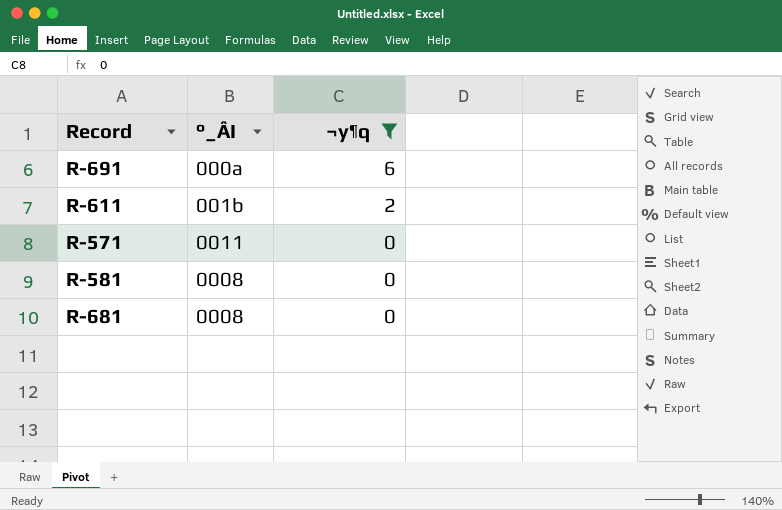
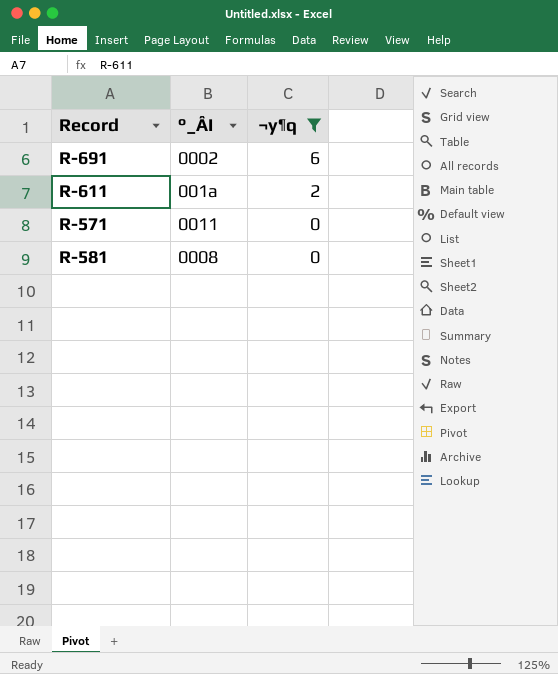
row R-681: 0008 | 0 -> none
R-691 | °_ÂI: 000a -> 0002
R-611 | °_ÂI: 001b -> 001a

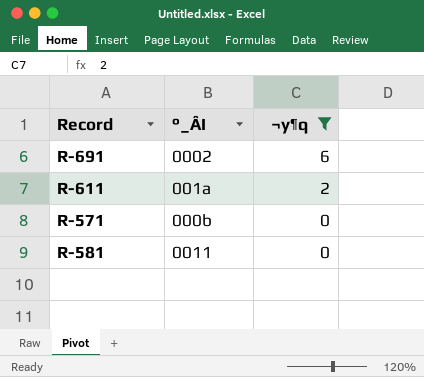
R-571 | °_ÂI: 0011 -> 000b
R-581 | °_ÂI: 0008 -> 0011

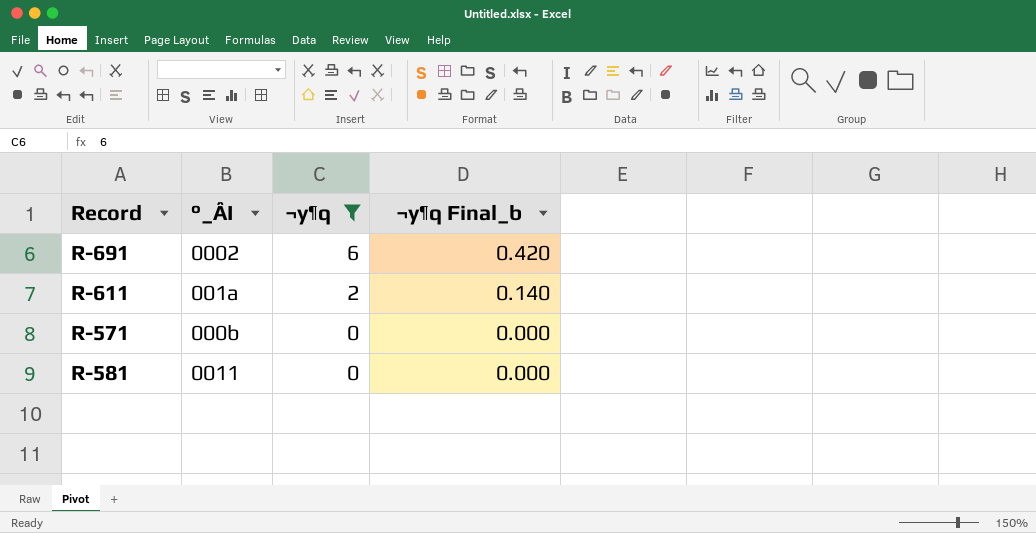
column ¬y¶q Final_b | formula: none -> [¬y¶q] * 0.07

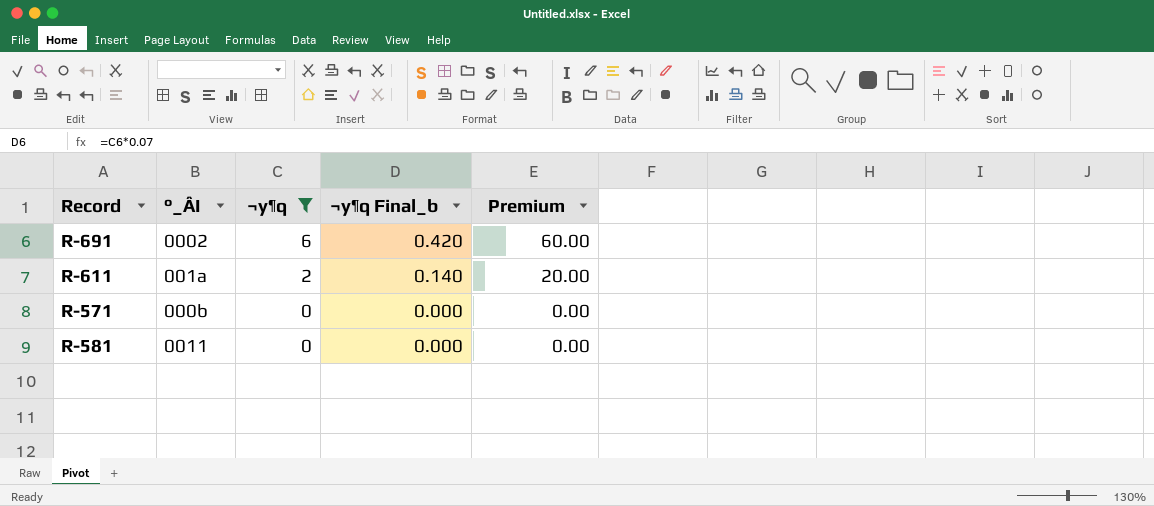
column Premium | formula: none -> [¬y¶q] * 10

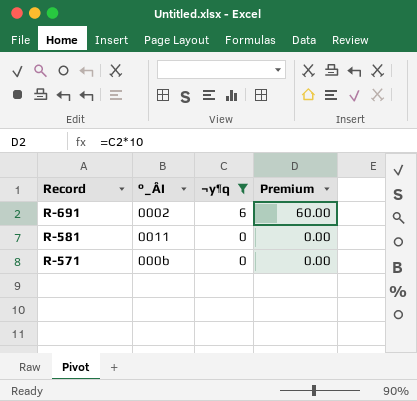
row order: ¬y¶q descending -> Record descending
column ¬y¶q Final_b | formula: [¬y¶q] * 0.07 -> none
row R-611: 001a | 2 | 0.140 | 20.00 -> none

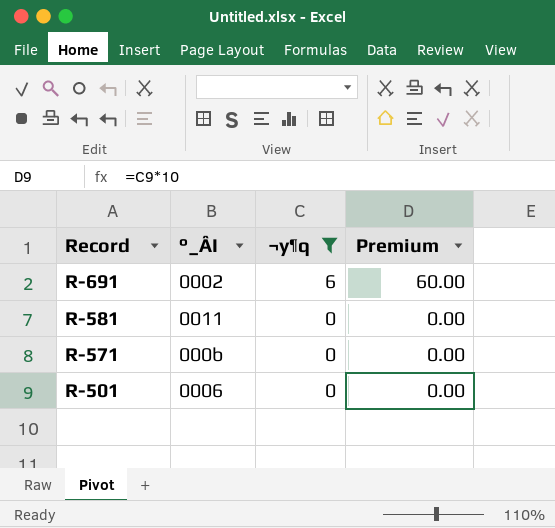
row R-501: none -> 0006 | 0 | 0.00

